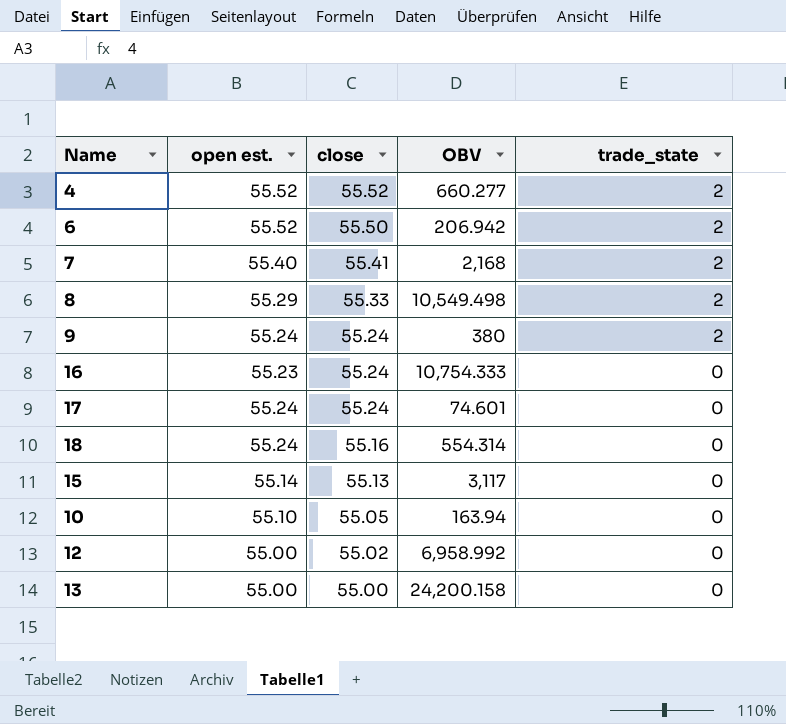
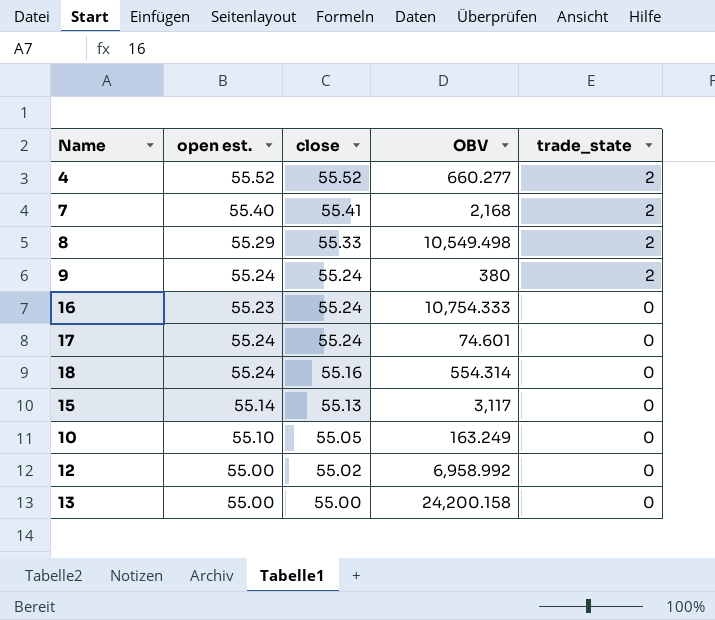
row 6: 55.52 | 55.50 | 206.942 | 2 -> none
10 | OBV: 163.94 -> 163.249

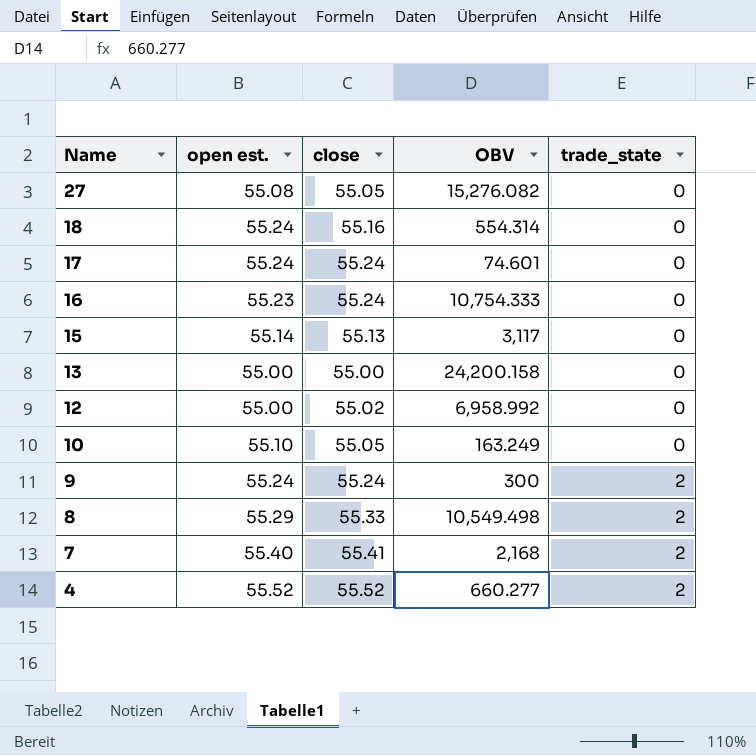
row order: close descending -> Name descending
row 27: none -> 55.08 | 55.05 | 15,276.082 | 0
9 | OBV: 380 -> 300

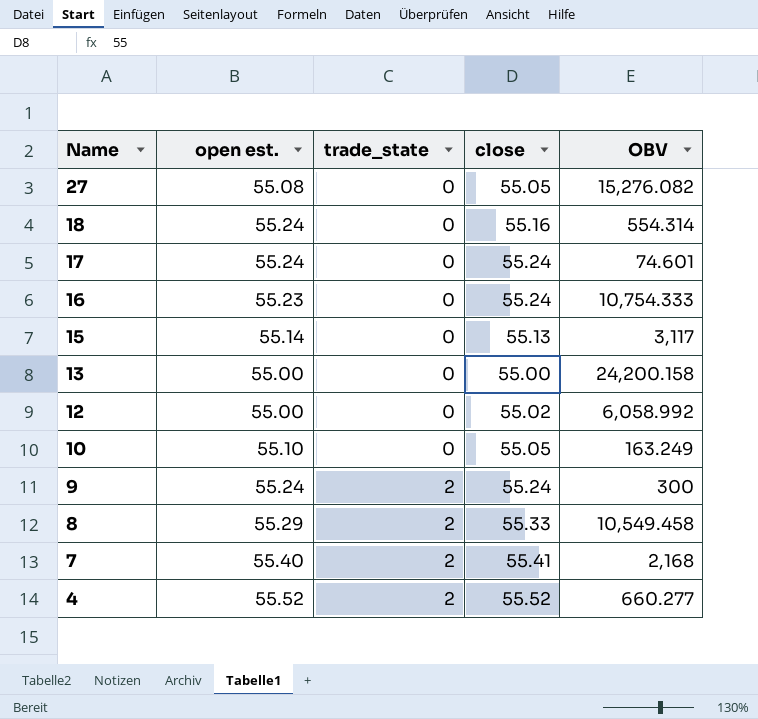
column trade_state | position: 5 -> 3
12 | OBV: 6,958.992 -> 6,058.992
8 | OBV: 10,549.498 -> 10,549.458

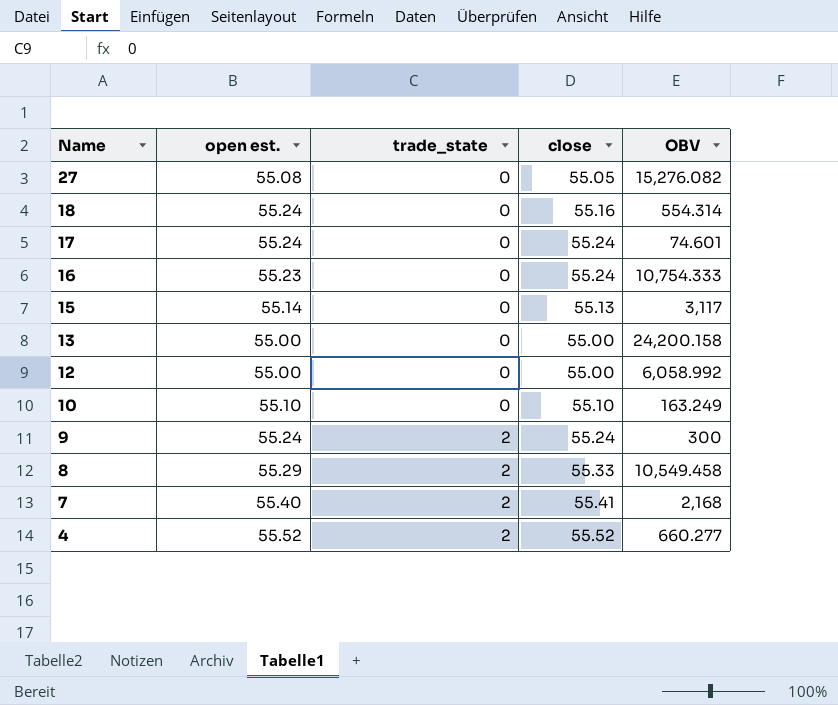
12 | close: 55.02 -> 55.00
10 | close: 55.05 -> 55.10

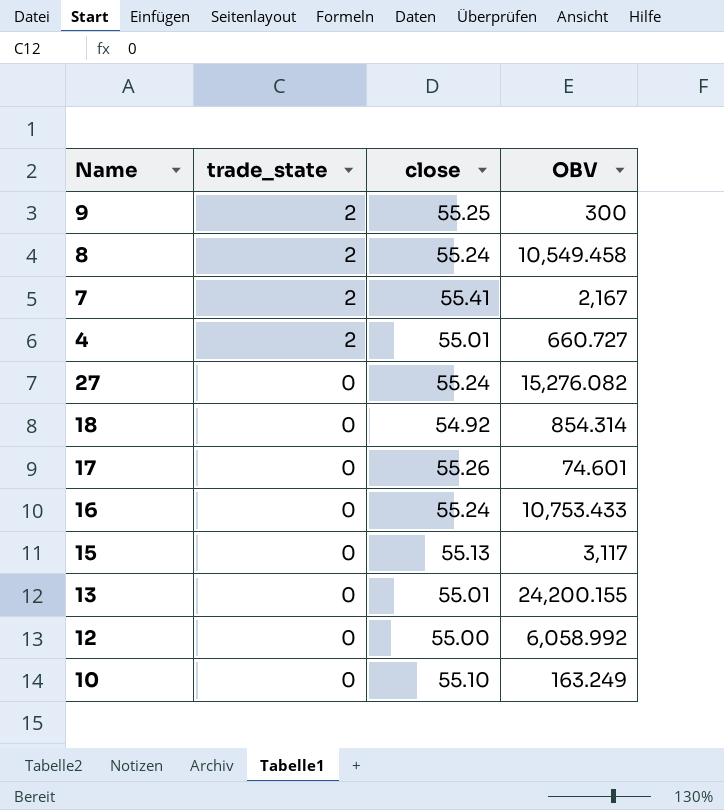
row order: Name descending -> trade_state descending
column open est. | position: 2 -> none
9 | close: 55.24 -> 55.25
8 | close: 55.33 -> 55.24
7 | OBV: 2,168 -> 2,167
4 | close: 55.52 -> 55.01
4 | OBV: 660.277 -> 660.727
27 | close: 55.05 -> 55.24
18 | close: 55.16 -> 54.92
18 | OBV: 554.314 -> 854.314
17 | close: 55.24 -> 55.26
16 | OBV: 10,754.333 -> 10,753.433
13 | close: 55.00 -> 55.01
13 | OBV: 24,200.158 -> 24,200.155

